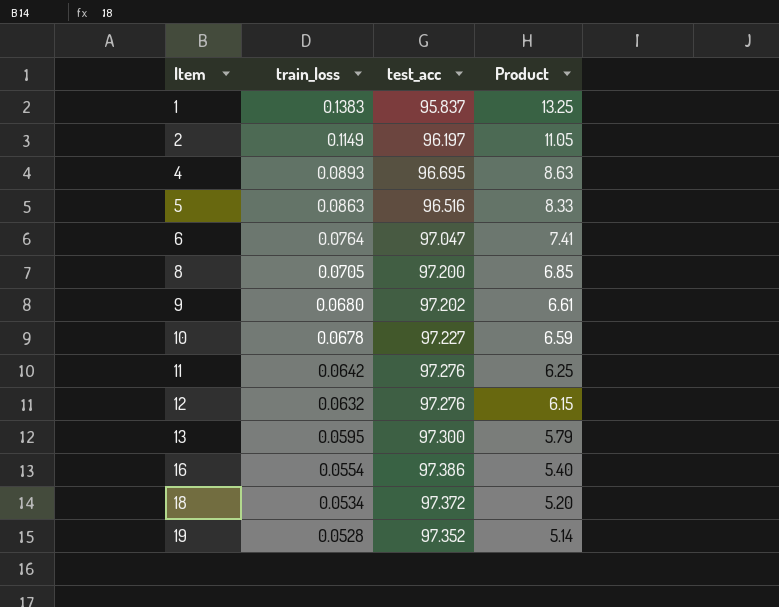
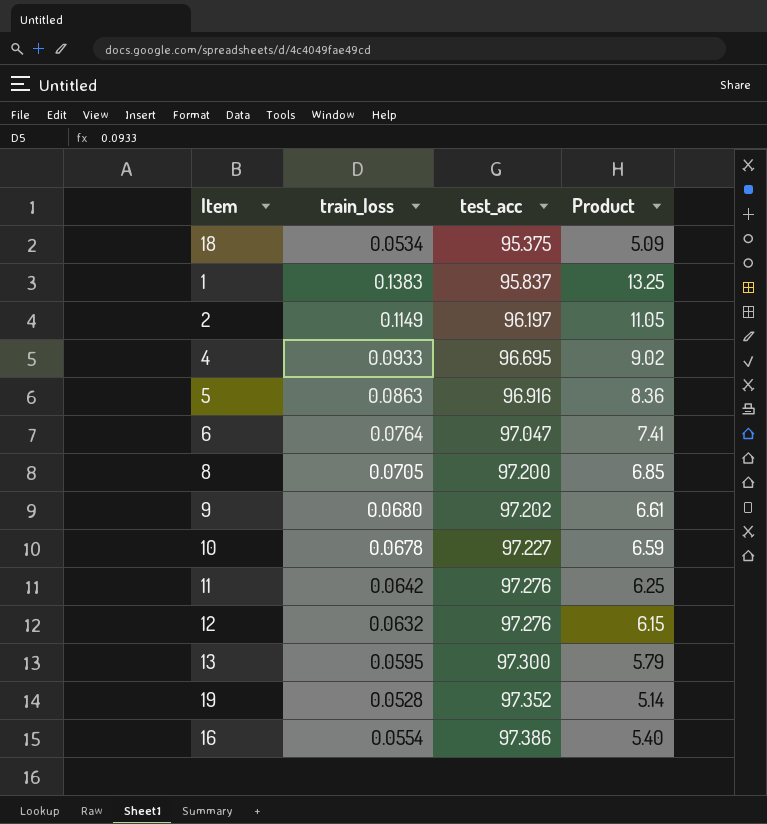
row order: Item ascending -> test_acc ascending
18 | test_acc: 97.372 -> 95.375
18 | Product: 5.20 -> 5.09
4 | train_loss: 0.0893 -> 0.0933
4 | Product: 8.63 -> 9.02
5 | test_acc: 96.516 -> 96.916
5 | Product: 8.33 -> 8.36

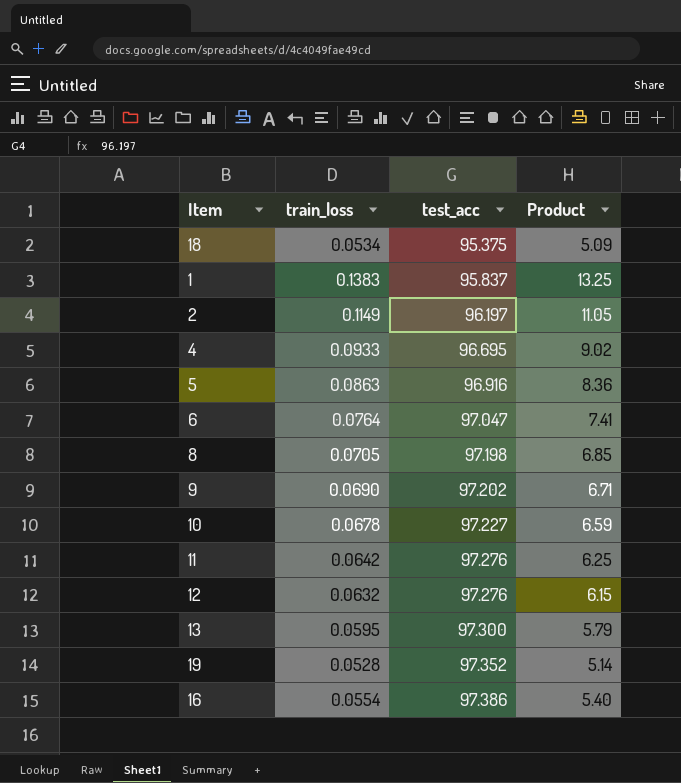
8 | test_acc: 97.200 -> 97.198
9 | train_loss: 0.0680 -> 0.0690
9 | Product: 6.61 -> 6.71

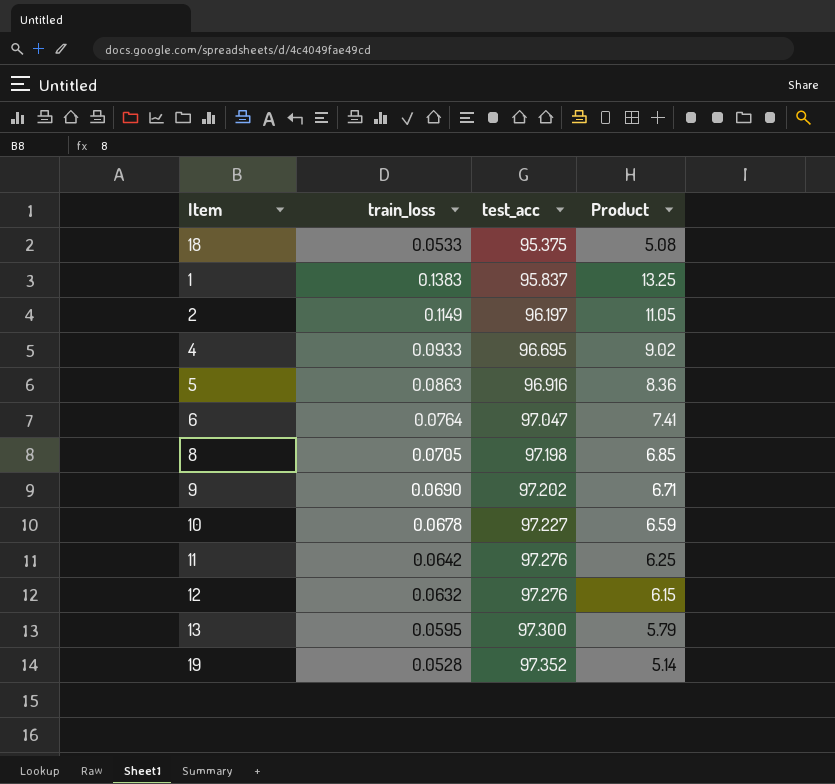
row 16: 0.0554 | 97.386 | 5.40 -> none
18 | train_loss: 0.0534 -> 0.0533
18 | Product: 5.09 -> 5.08

